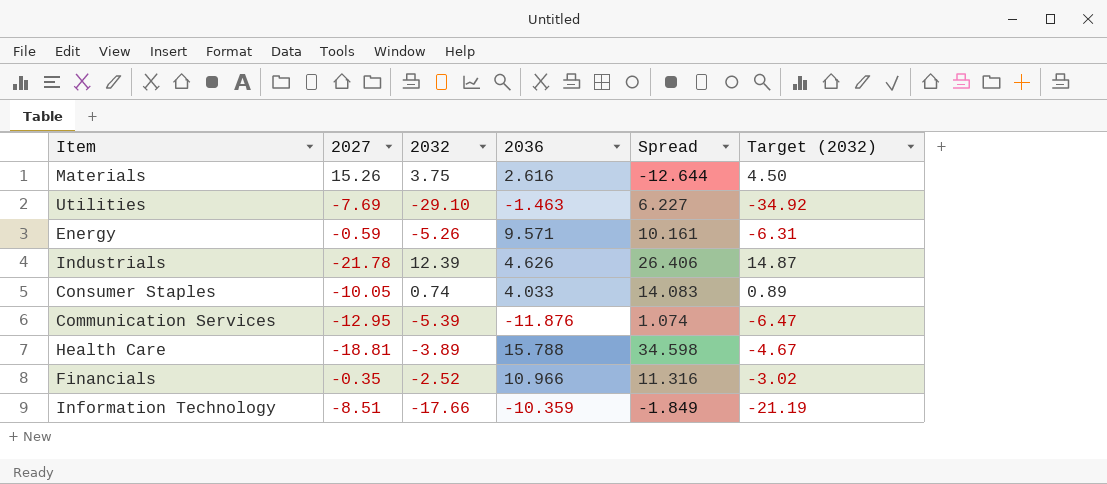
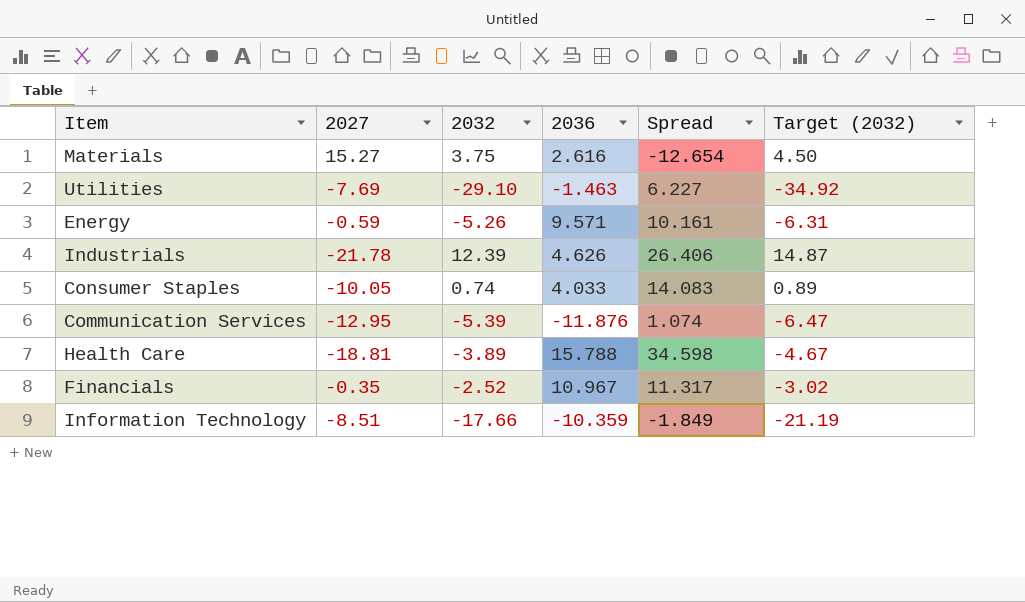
Materials | 2027: 15.26 -> 15.27
Materials | Spread: -12.644 -> -12.654
Financials | 2036: 10.966 -> 10.967
Financials | Spread: 11.316 -> 11.317

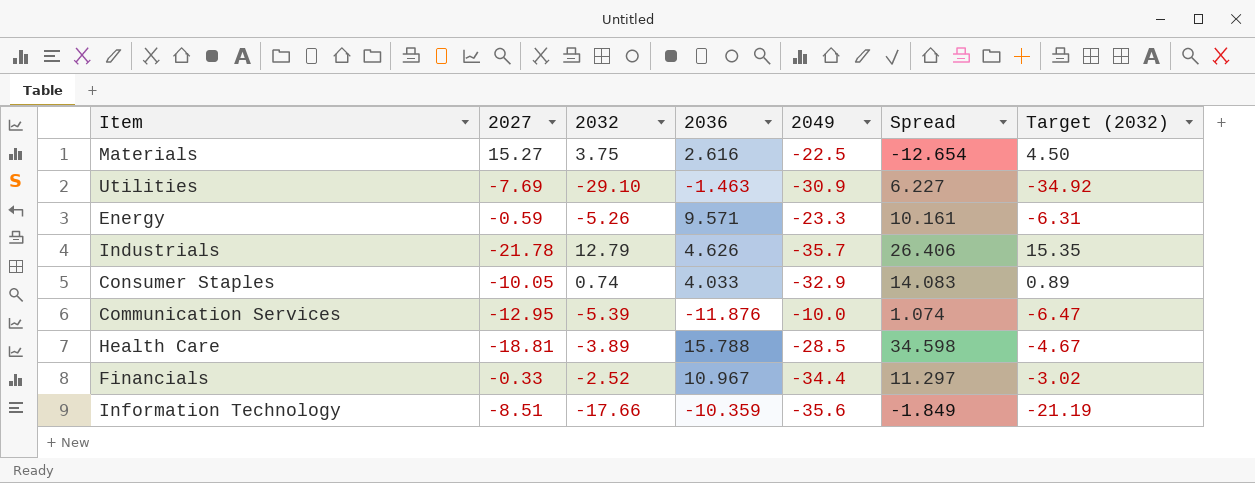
column 2049 | position: none -> 5
Industrials | 2032: 12.39 -> 12.79
Industrials | Target (2032): 14.87 -> 15.35
Financials | 2027: -0.35 -> -0.33
Financials | Spread: 11.317 -> 11.297

